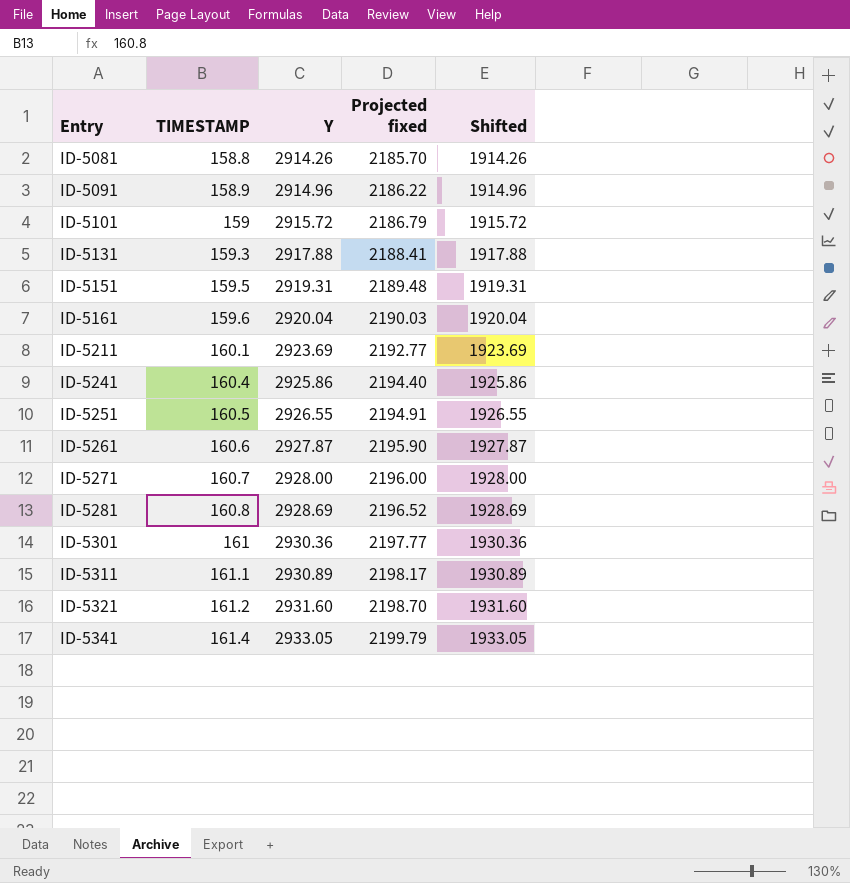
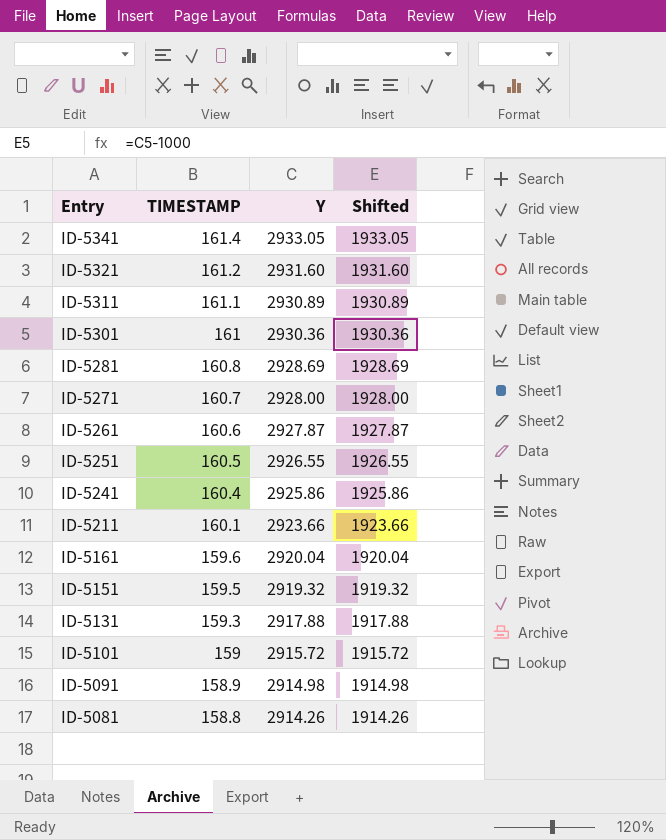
row order: Entry ascending -> Entry descending
column Projected fixed | formula: [Y] * 0.75 -> none
ID-5211 | Y: 2923.69 -> 2923.66
ID-5211 | Shifted: 1923.69 -> 1923.66
ID-5151 | Y: 2919.31 -> 2919.32
ID-5151 | Shifted: 1919.31 -> 1919.32
ID-5091 | Y: 2914.96 -> 2914.98
ID-5091 | Shifted: 1914.96 -> 1914.98

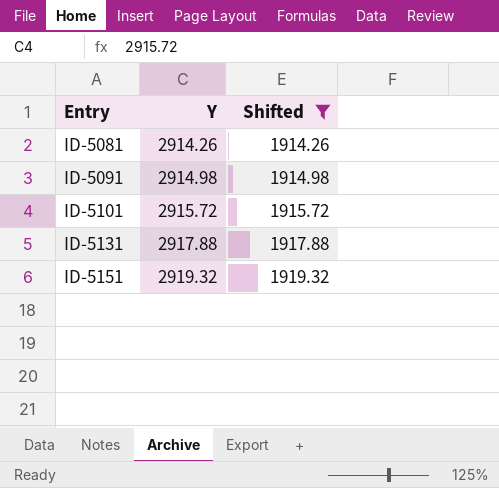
filter: none -> Shifted <= 1919.32
row order: Entry descending -> Entry ascending
column TIMESTAMP | position: 2 -> none

